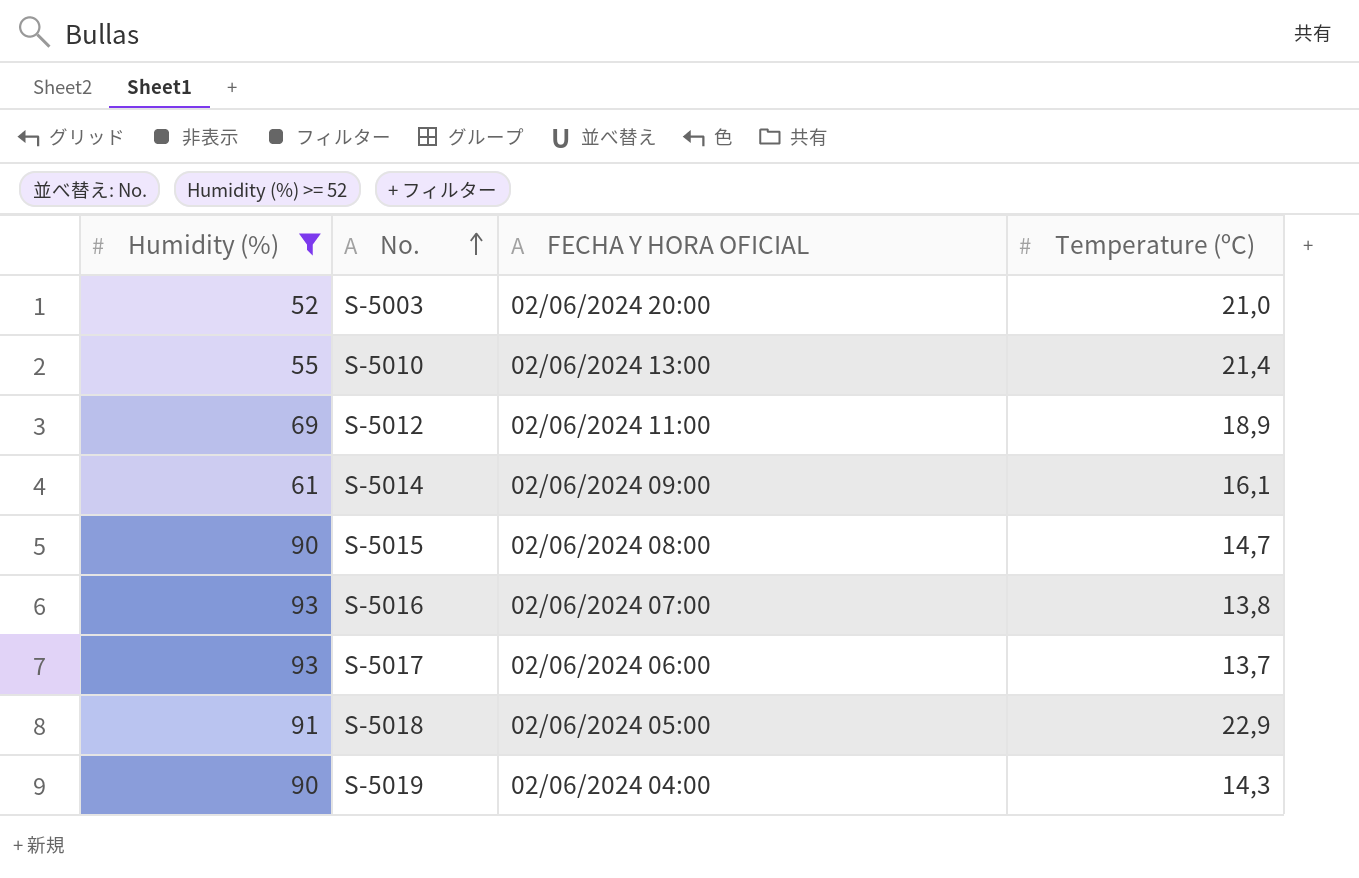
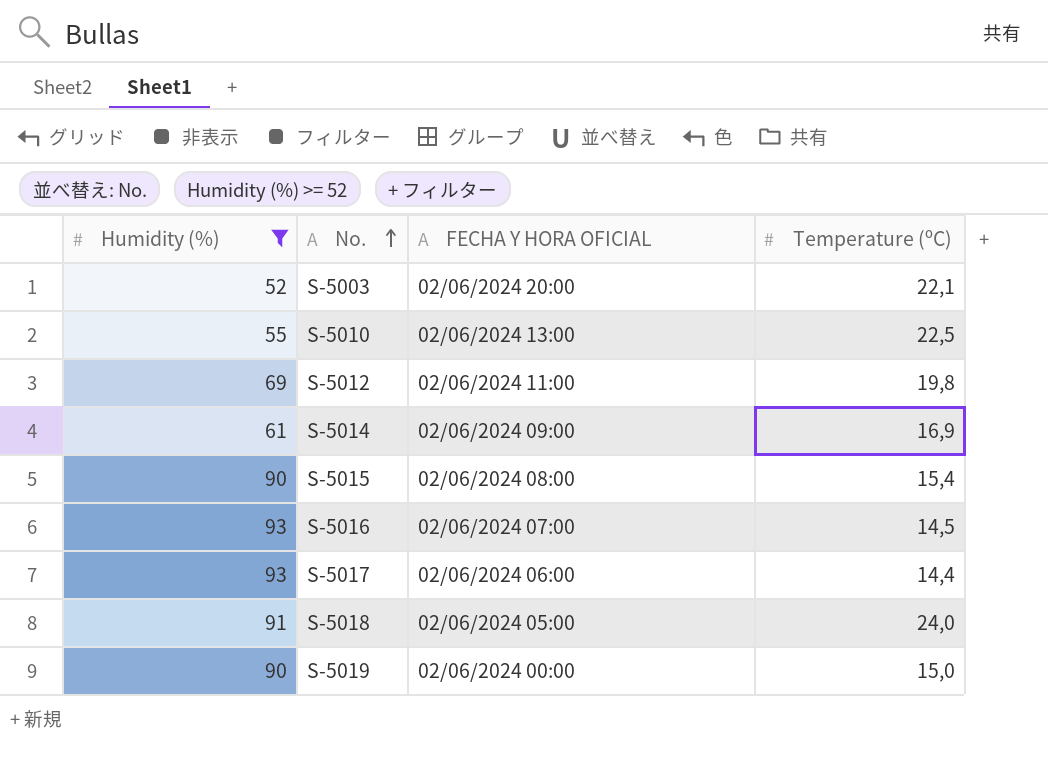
S-5003 | Temperature (ºC): 21,0 -> 22,1
S-5010 | Temperature (ºC): 21,4 -> 22,5
S-5012 | Temperature (ºC): 18,9 -> 19,8
S-5014 | Temperature (ºC): 16,1 -> 16,9
S-5015 | Temperature (ºC): 14,7 -> 15,4
S-5016 | Temperature (ºC): 13,8 -> 14,5
S-5017 | Temperature (ºC): 13,7 -> 14,4
S-5018 | Temperature (ºC): 22,9 -> 24,0
S-5019 | FECHA Y HORA OFICIAL: 02/06/2024 04:00 -> 02/06/2024 00:00
S-5019 | Temperature (ºC): 14,3 -> 15,0

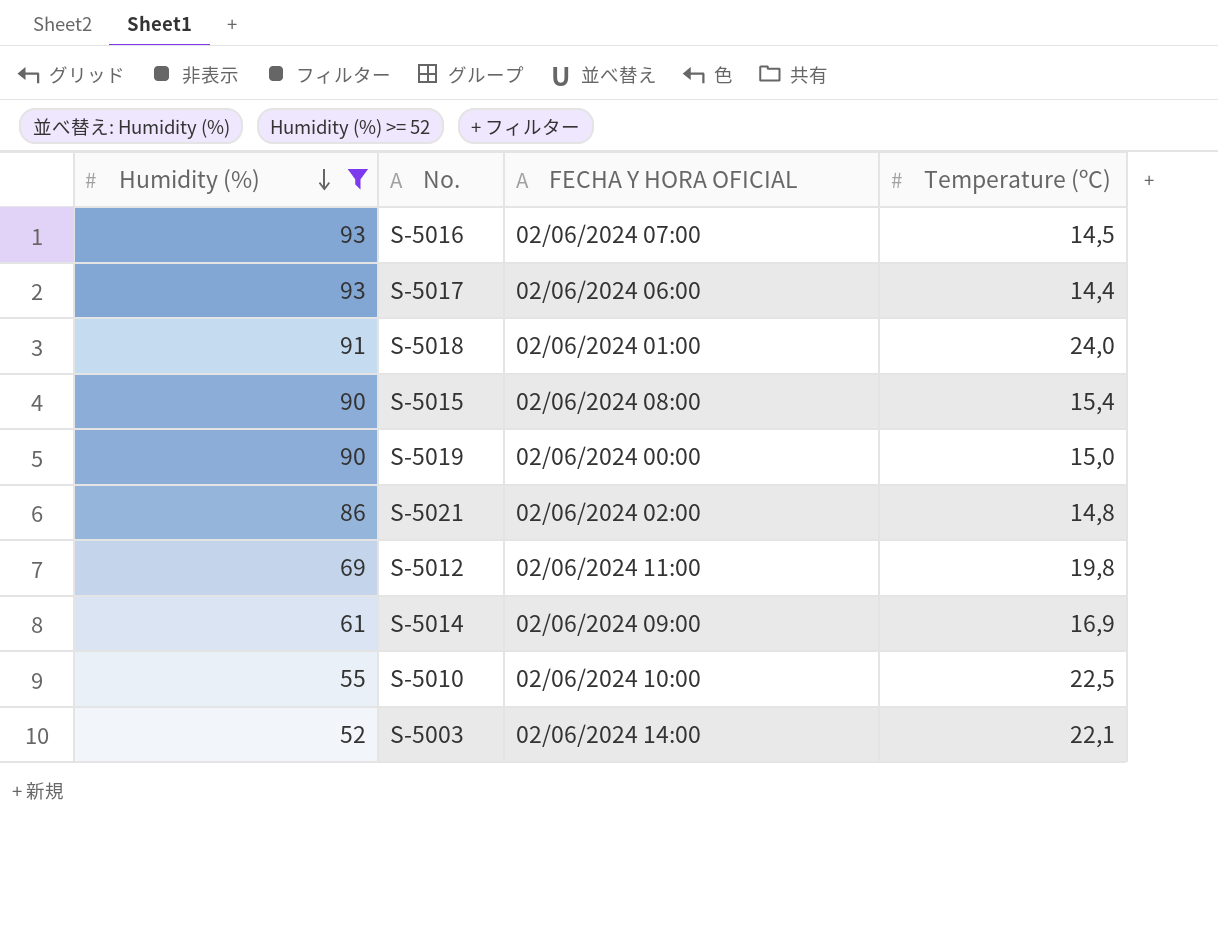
row order: No. ascending -> Humidity (%) descending
S-5018 | FECHA Y HORA OFICIAL: 02/06/2024 05:00 -> 02/06/2024 01:00
row S-5021: none -> 86 | 02/06/2024 02:00 | 14,8
S-5010 | FECHA Y HORA OFICIAL: 02/06/2024 13:00 -> 02/06/2024 10:00
S-5003 | FECHA Y HORA OFICIAL: 02/06/2024 20:00 -> 02/06/2024 14:00

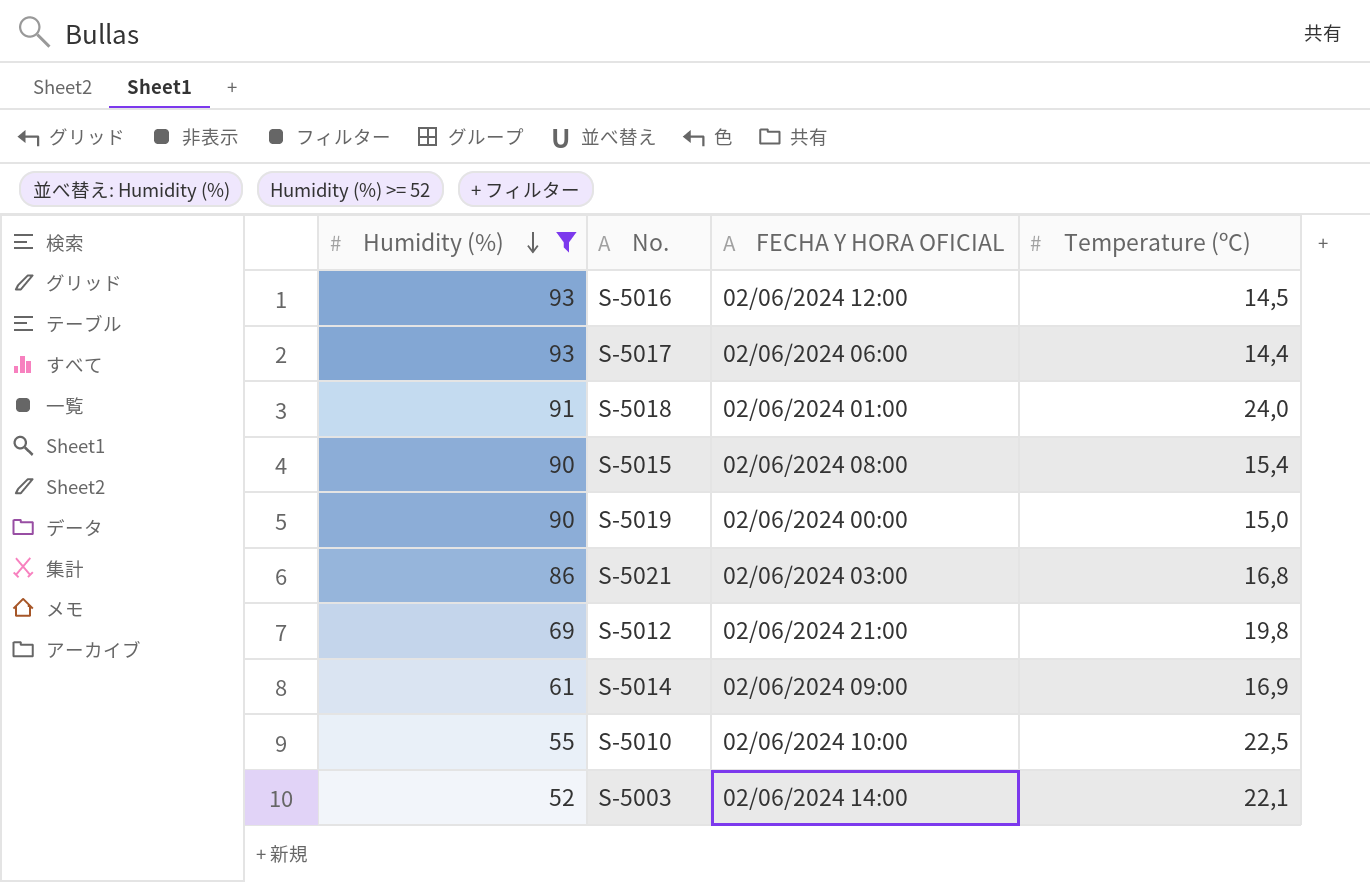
S-5016 | FECHA Y HORA OFICIAL: 02/06/2024 07:00 -> 02/06/2024 12:00
S-5021 | FECHA Y HORA OFICIAL: 02/06/2024 02:00 -> 02/06/2024 03:00
S-5021 | Temperature (ºC): 14,8 -> 16,8
S-5012 | FECHA Y HORA OFICIAL: 02/06/2024 11:00 -> 02/06/2024 21:00

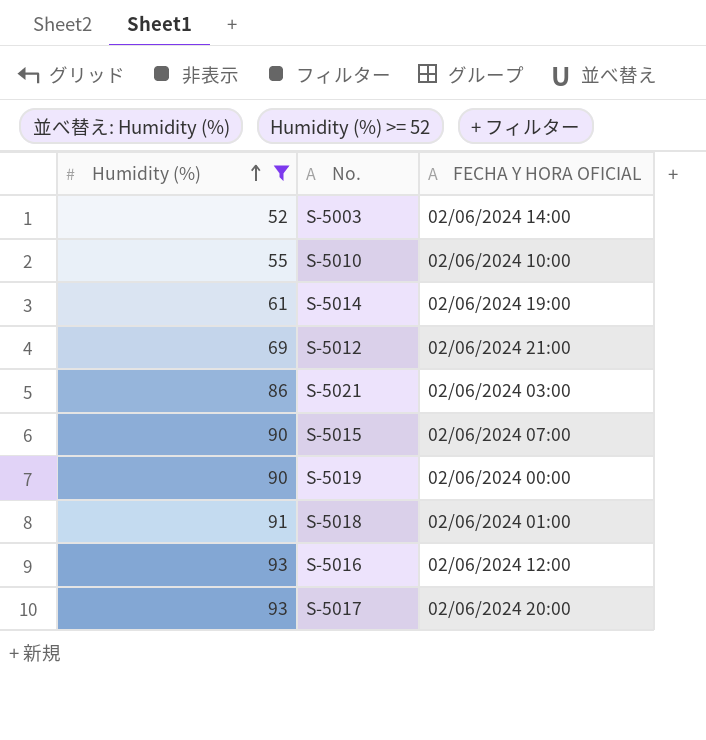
row order: Humidity (%) descending -> Humidity (%) ascending
column Temperature (ºC) | position: 4 -> none
S-5014 | FECHA Y HORA OFICIAL: 02/06/2024 09:00 -> 02/06/2024 19:00
S-5015 | FECHA Y HORA OFICIAL: 02/06/2024 08:00 -> 02/06/2024 07:00
S-5017 | FECHA Y HORA OFICIAL: 02/06/2024 06:00 -> 02/06/2024 20:00

